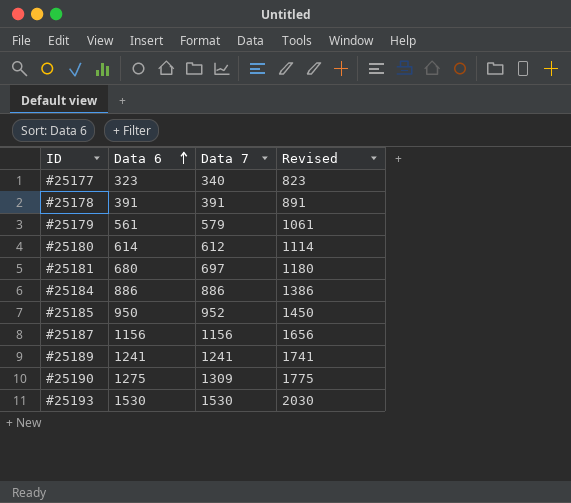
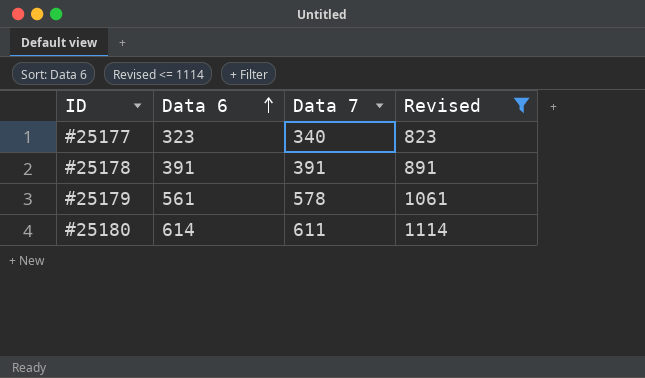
filter: none -> Revised <= 1114
#25179 | Data 7: 579 -> 578
#25180 | Data 7: 612 -> 611

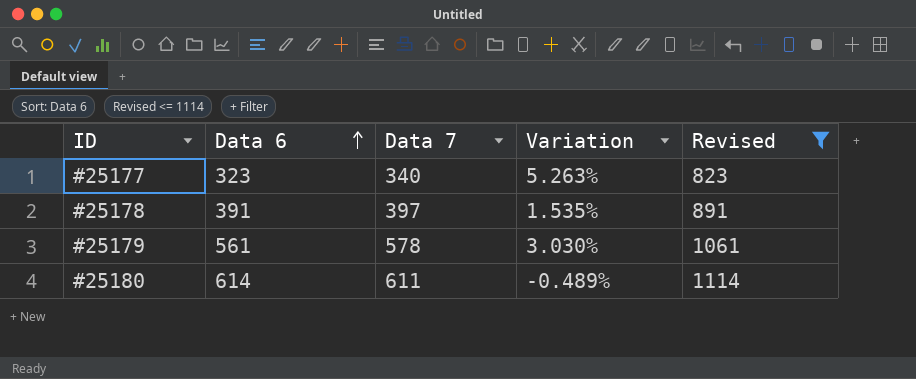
column Variation | formula: none -> ([Data 7] - [Data 6]) / [Data 6]
#25178 | Data 7: 391 -> 397

